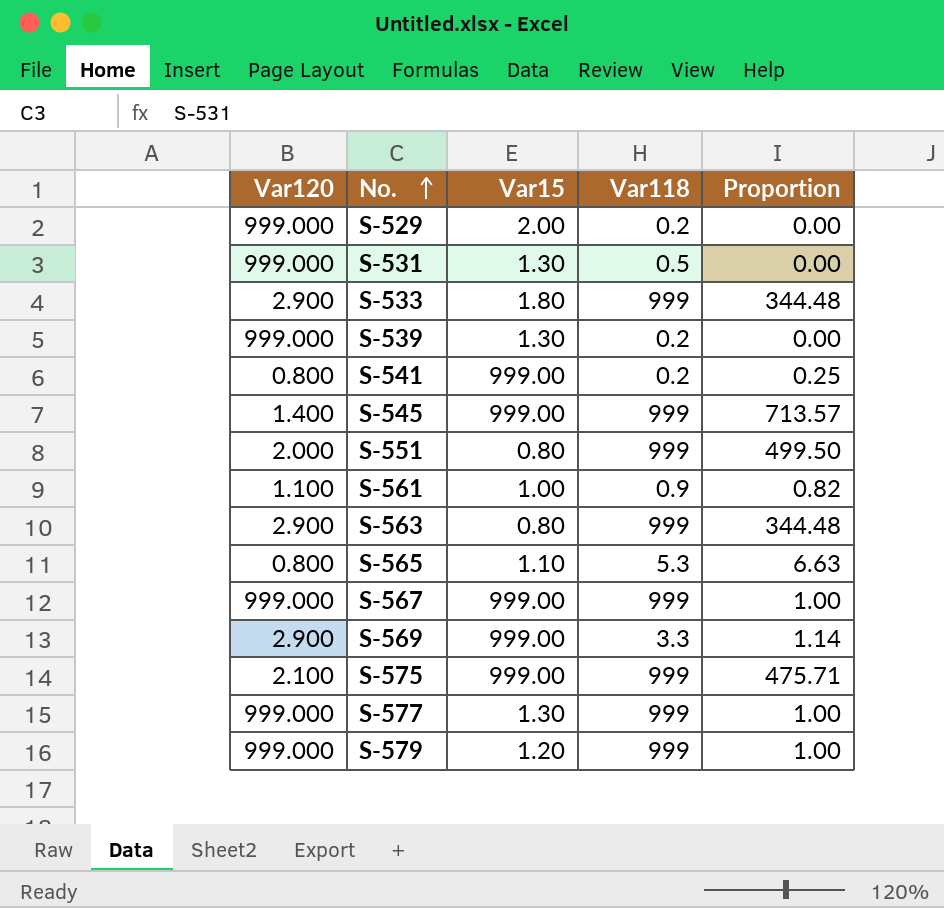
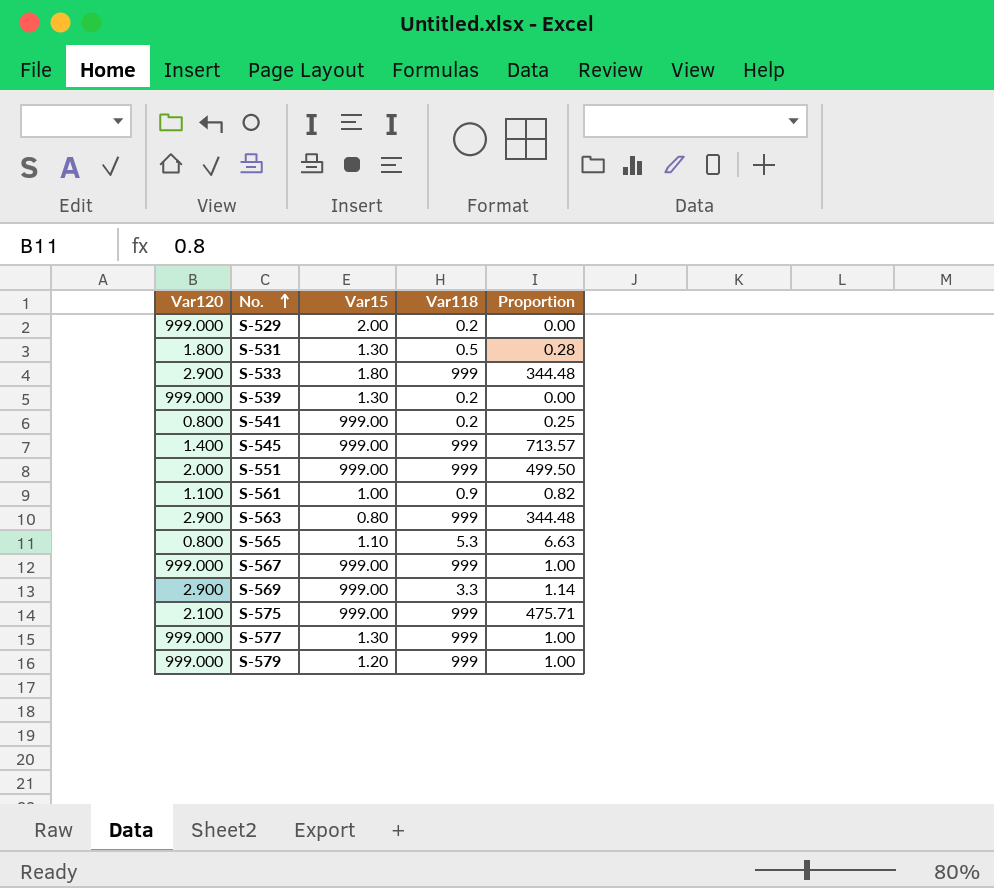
S-531 | Var120: 999.000 -> 1.800
S-531 | Proportion: 0.00 -> 0.28
S-551 | Var15: 0.80 -> 999.00

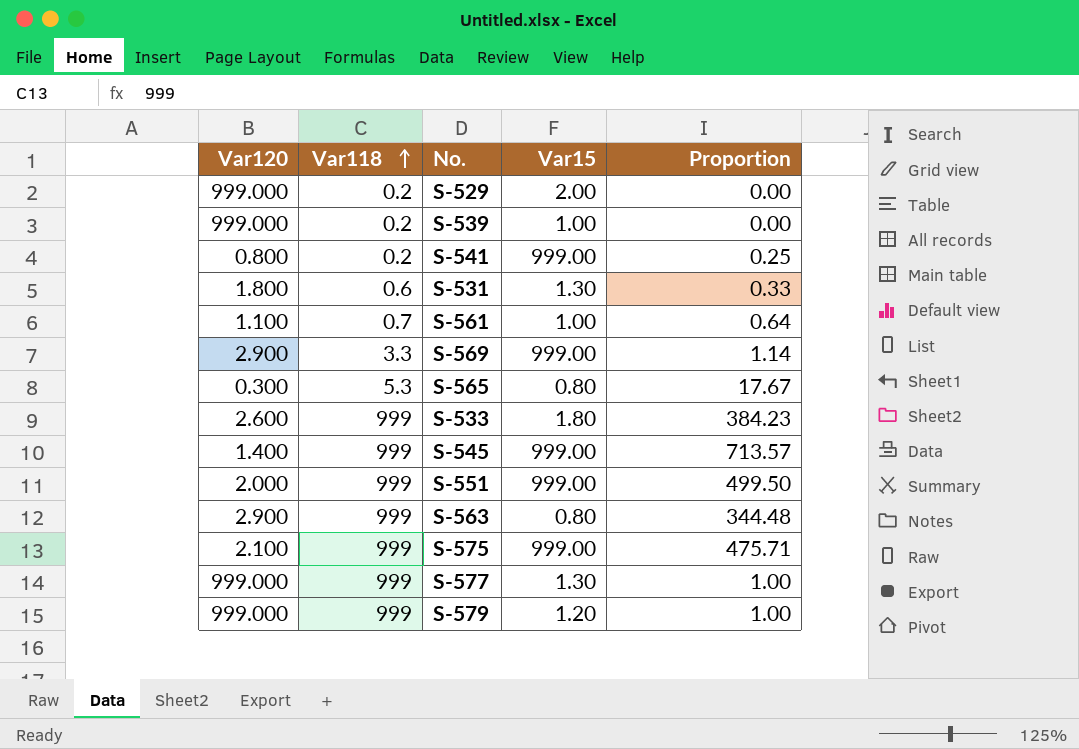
row order: No. ascending -> Var118 ascending
column Var118 | position: 4 -> 2
row S-567: 999.000 | 999.00 | 999 | 1.00 -> none
S-539 | Var15: 1.30 -> 1.00
S-531 | Var118: 0.5 -> 0.6
S-531 | Proportion: 0.28 -> 0.33
S-561 | Var118: 0.9 -> 0.7
S-561 | Proportion: 0.82 -> 0.64
S-565 | Var120: 0.800 -> 0.300
S-565 | Var15: 1.10 -> 0.80
S-565 | Proportion: 6.63 -> 17.67
S-533 | Var120: 2.900 -> 2.600
S-533 | Proportion: 344.48 -> 384.23

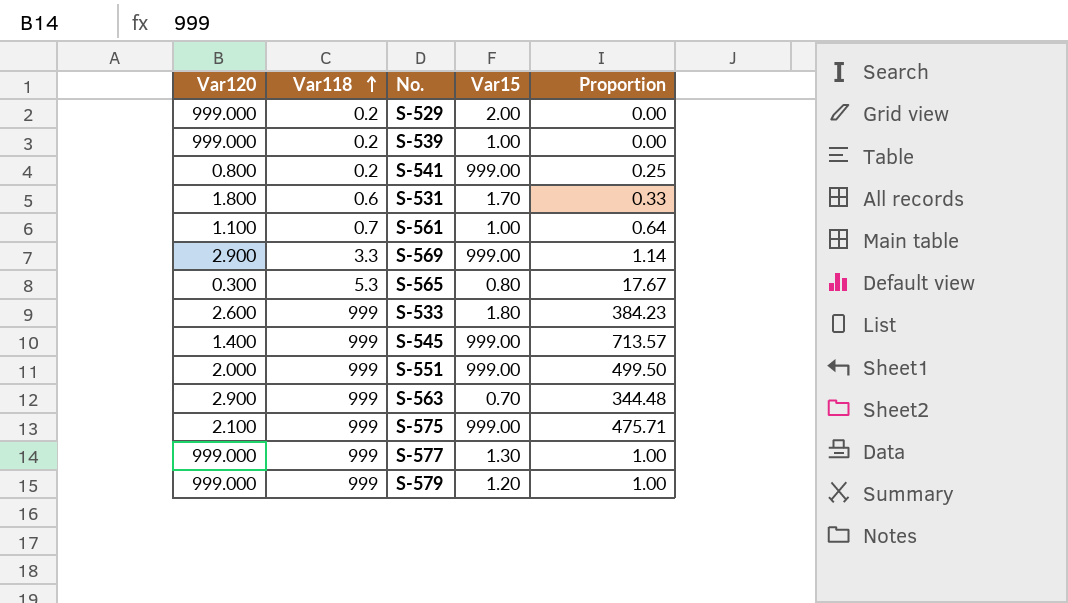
S-531 | Var15: 1.30 -> 1.70
S-563 | Var15: 0.80 -> 0.70

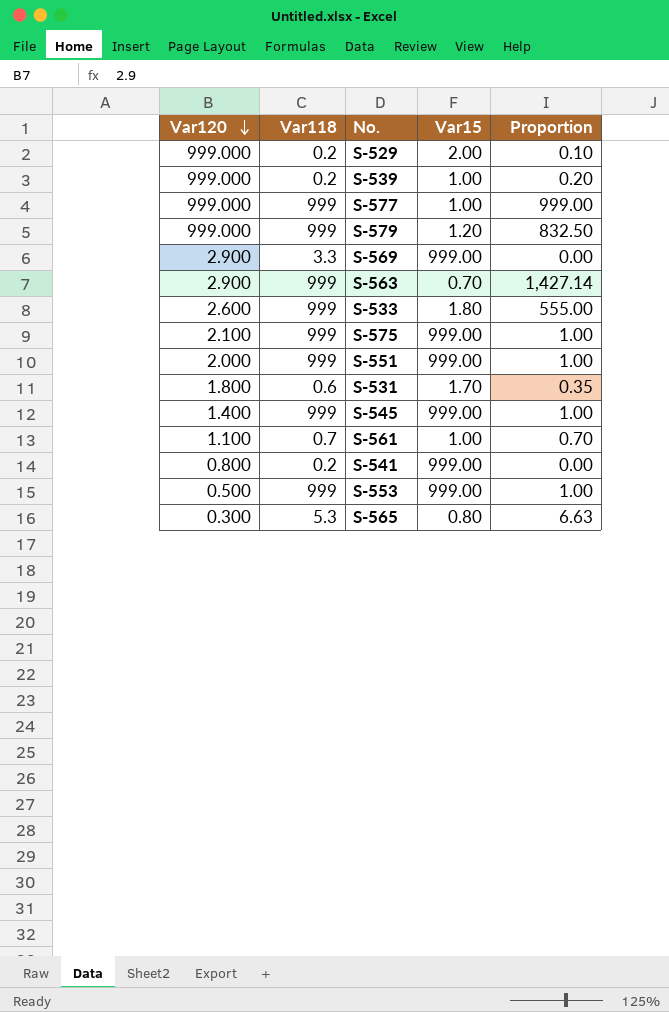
row order: Var118 ascending -> Var120 descending
column Proportion | formula: [Var118] / [Var120] -> [Var118] / [Var15]
S-577 | Var15: 1.30 -> 1.00
row S-553: none -> 0.500 | 999 | 999.00 | 1.00

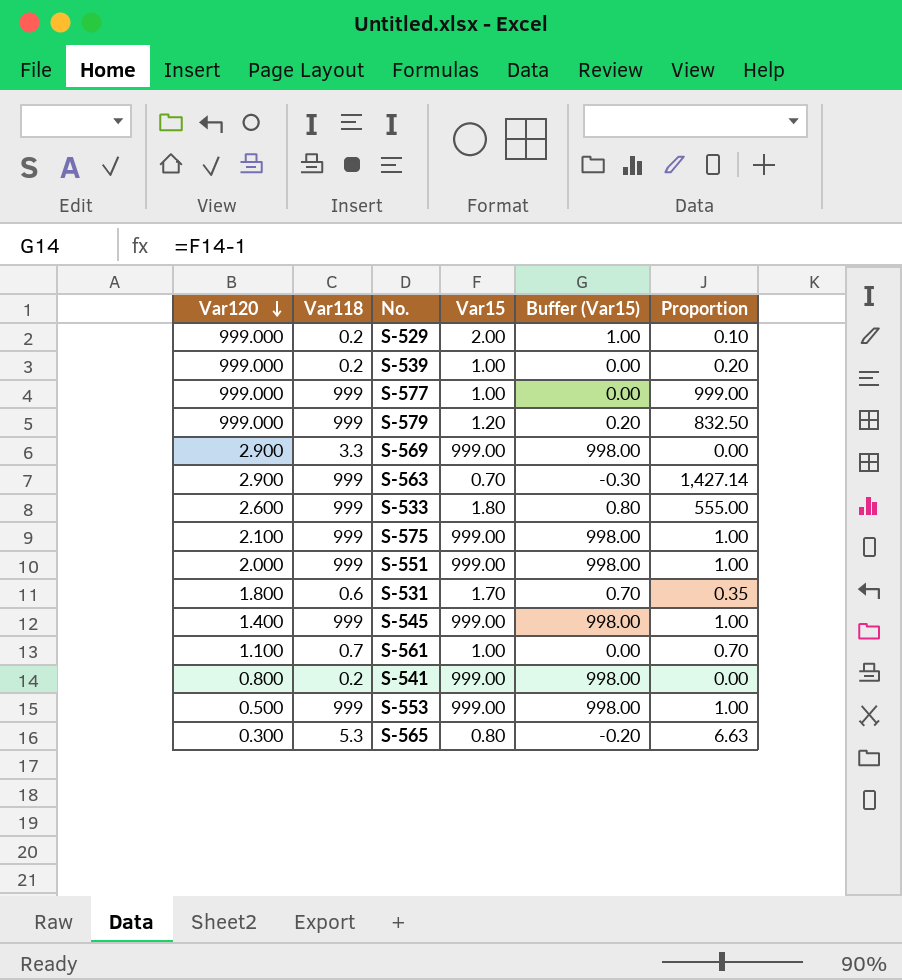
column Buffer (Var15) | formula: none -> [Var15] - 1

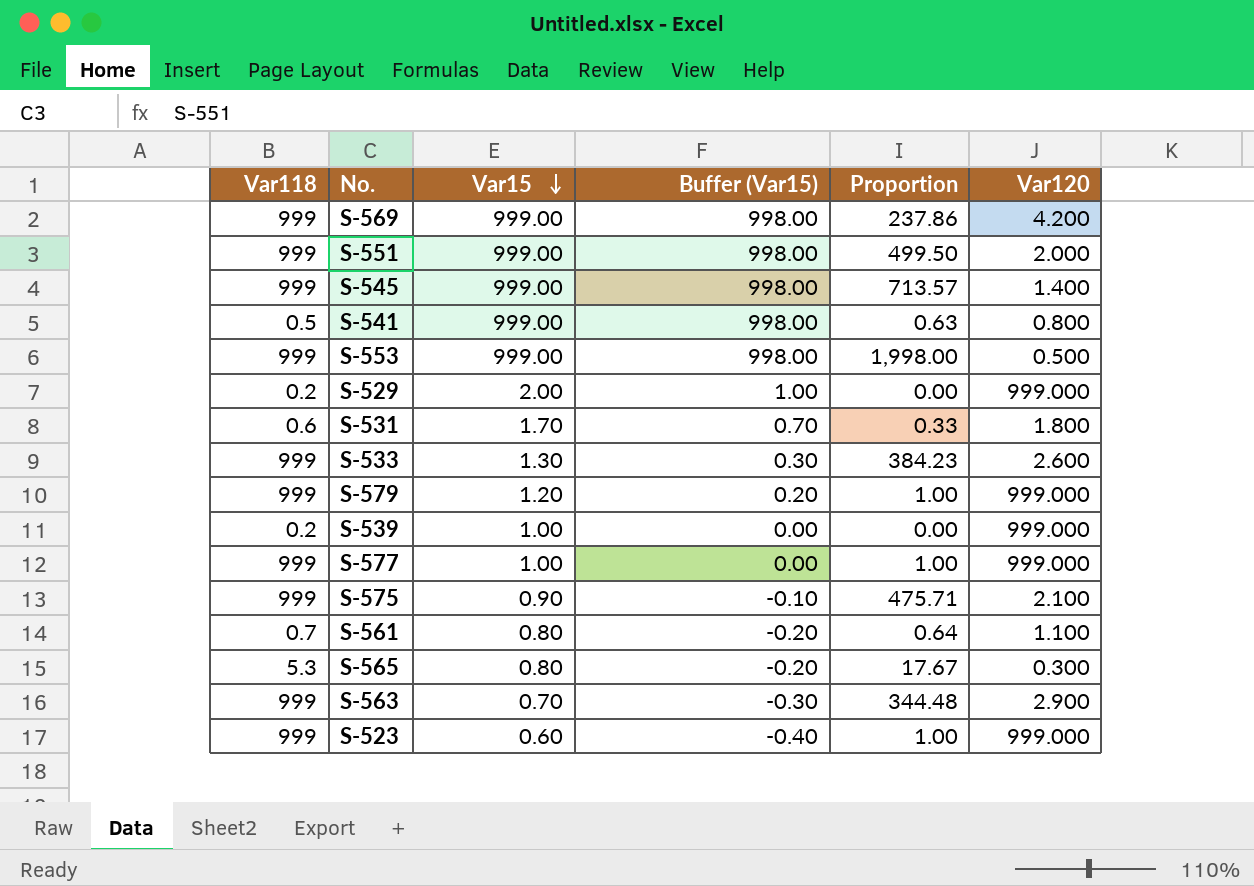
row order: Var120 descending -> Var15 descending
column Proportion | formula: [Var118] / [Var15] -> [Var118] / [Var120]
column Var120 | position: 1 -> 6
S-569 | Var118: 3.3 -> 999
S-569 | Var120: 2.900 -> 4.200
S-541 | Var118: 0.2 -> 0.5
S-533 | Var15: 1.80 -> 1.30
S-533 | Buffer (Var15): 0.80 -> 0.30
S-575 | Var15: 999.00 -> 0.90
S-575 | Buffer (Var15): 998.00 -> -0.10
S-561 | Var15: 1.00 -> 0.80
S-561 | Buffer (Var15): 0.00 -> -0.20
row S-523: none -> 999 | 0.60 | -0.40 | 1.00 | 999.000

